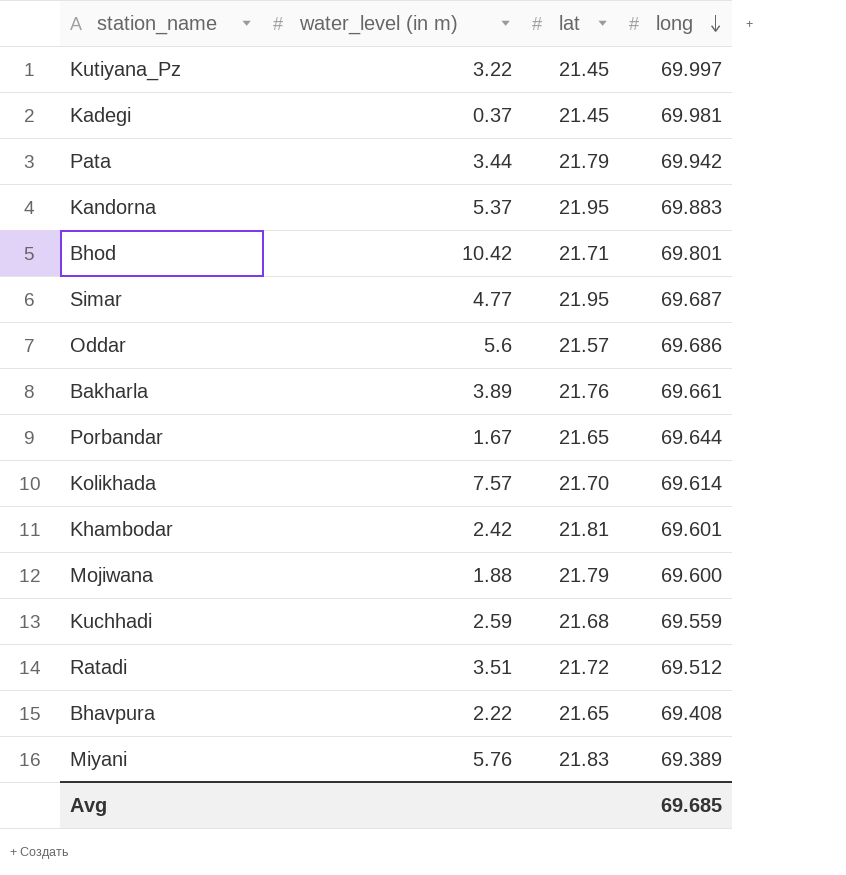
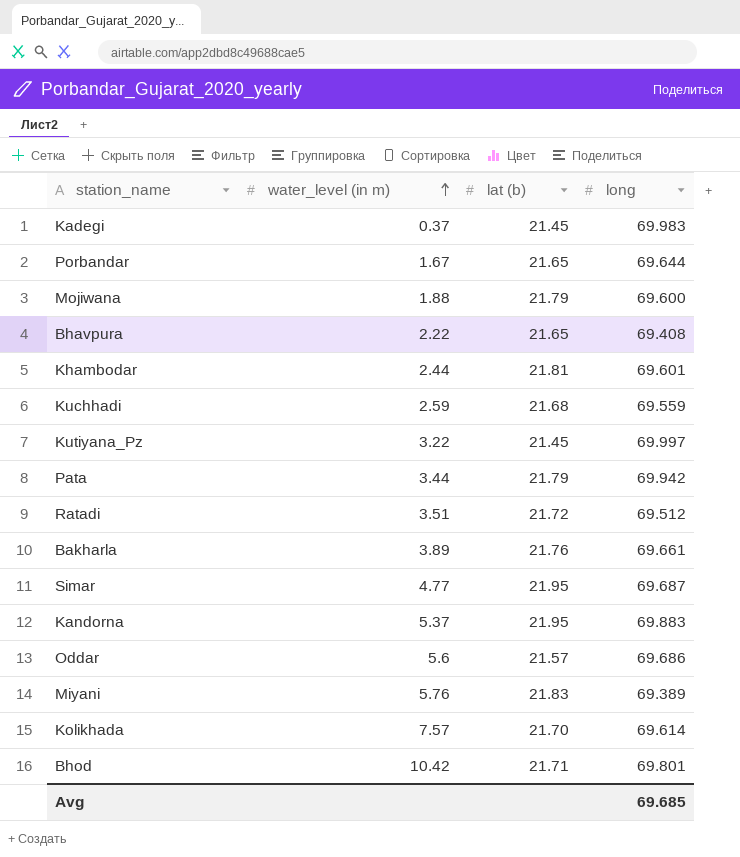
row order: long descending -> water_level (in m) ascending
column name: lat -> lat (b)
Kadegi | long: 69.981 -> 69.983
Khambodar | water_level (in m): 2.42 -> 2.44

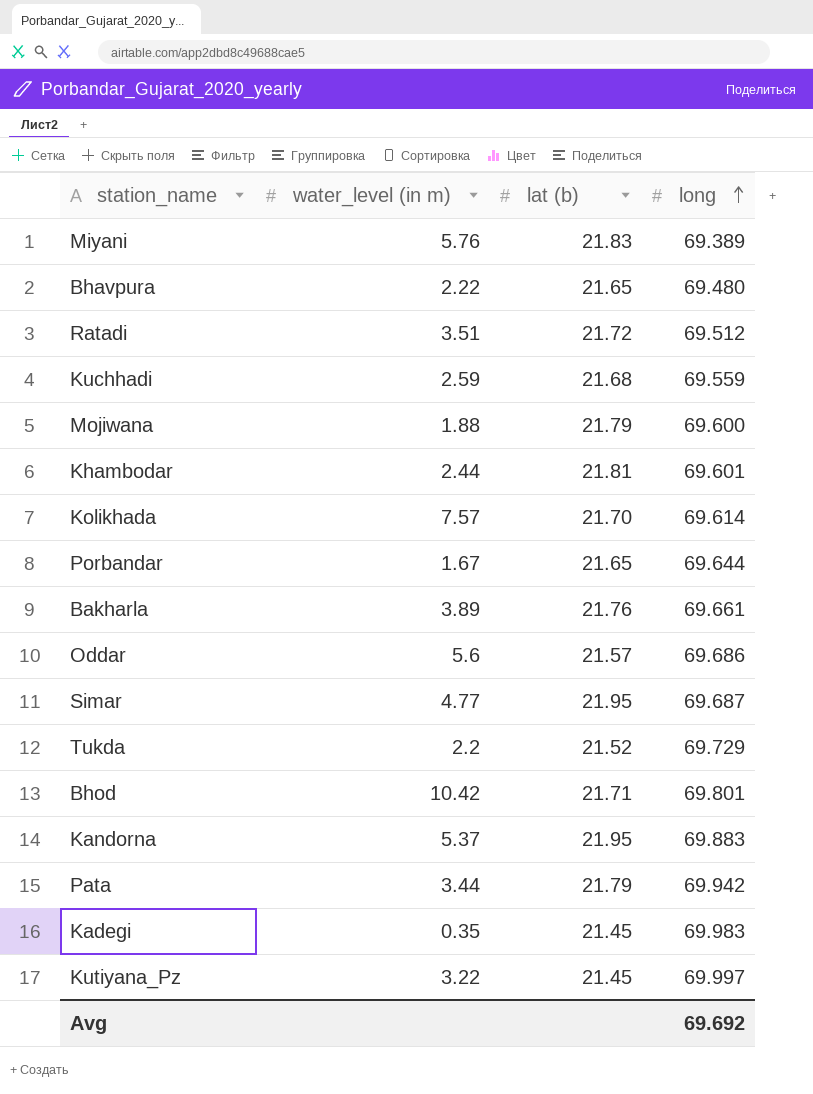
row order: water_level (in m) ascending -> long ascending
Bhavpura | long: 69.408 -> 69.480
row Tukda: none -> 2.2 | 21.52 | 69.729
Kadegi | water_level (in m): 0.37 -> 0.35
Avg | long: 69.685 -> 69.692

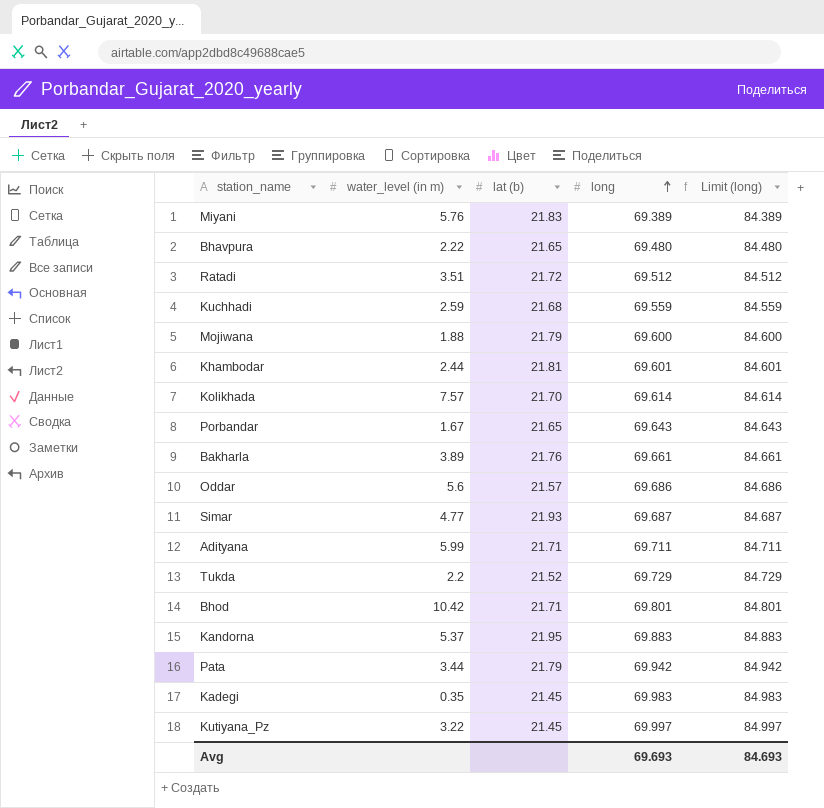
column Limit (long) | formula: none -> [long] + 15
Porbandar | long: 69.644 -> 69.643
Simar | lat (b): 21.95 -> 21.93
row Adityana: none -> 5.99 | 21.71 | 69.711 | 84.711
Avg | long: 69.692 -> 69.693

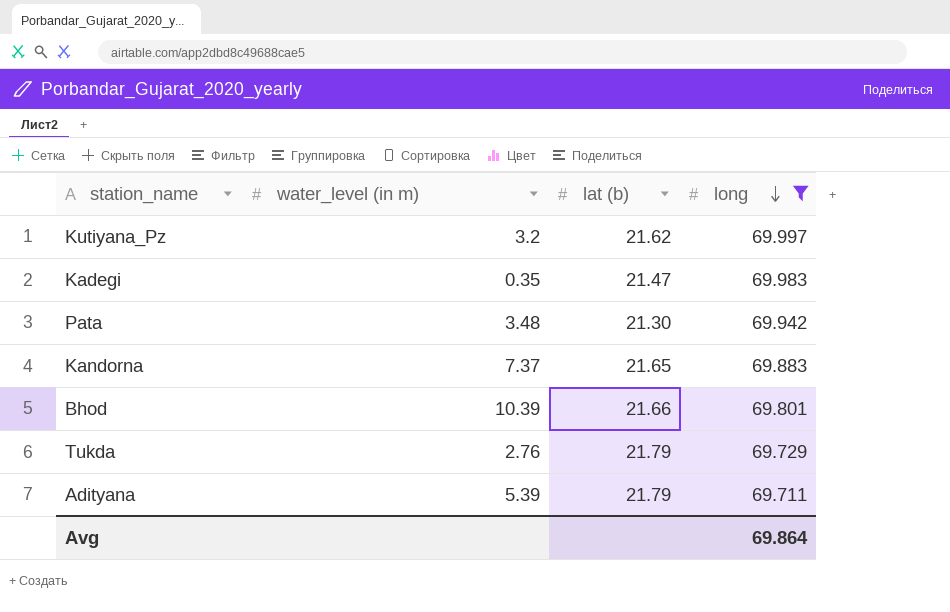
filter: none -> long >= 69.711
row order: long ascending -> long descending
column Limit (long) | formula: [long] + 15 -> none
Kutiyana_Pz | water_level (in m): 3.22 -> 3.2
Kutiyana_Pz | lat (b): 21.45 -> 21.62
Kadegi | lat (b): 21.45 -> 21.47
Pata | water_level (in m): 3.44 -> 3.48
Pata | lat (b): 21.79 -> 21.30
Kandorna | water_level (in m): 5.37 -> 7.37
Kandorna | lat (b): 21.95 -> 21.65
Bhod | water_level (in m): 10.42 -> 10.39
Bhod | lat (b): 21.71 -> 21.66
Tukda | water_level (in m): 2.2 -> 2.76
Tukda | lat (b): 21.52 -> 21.79
Adityana | water_level (in m): 5.99 -> 5.39
Adityana | lat (b): 21.71 -> 21.79
Avg | long: 69.693 -> 69.864

